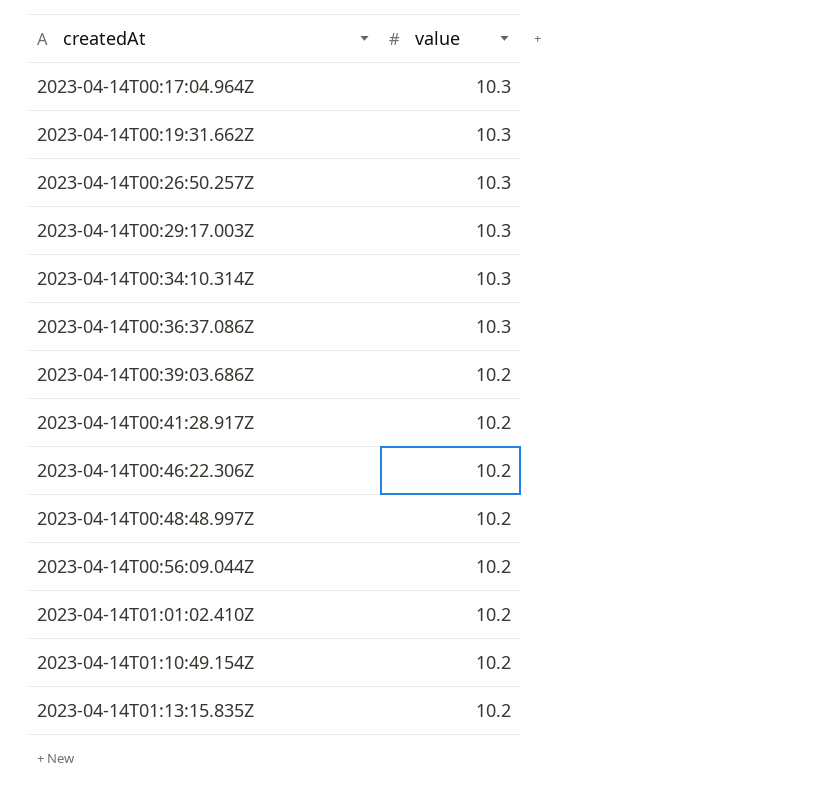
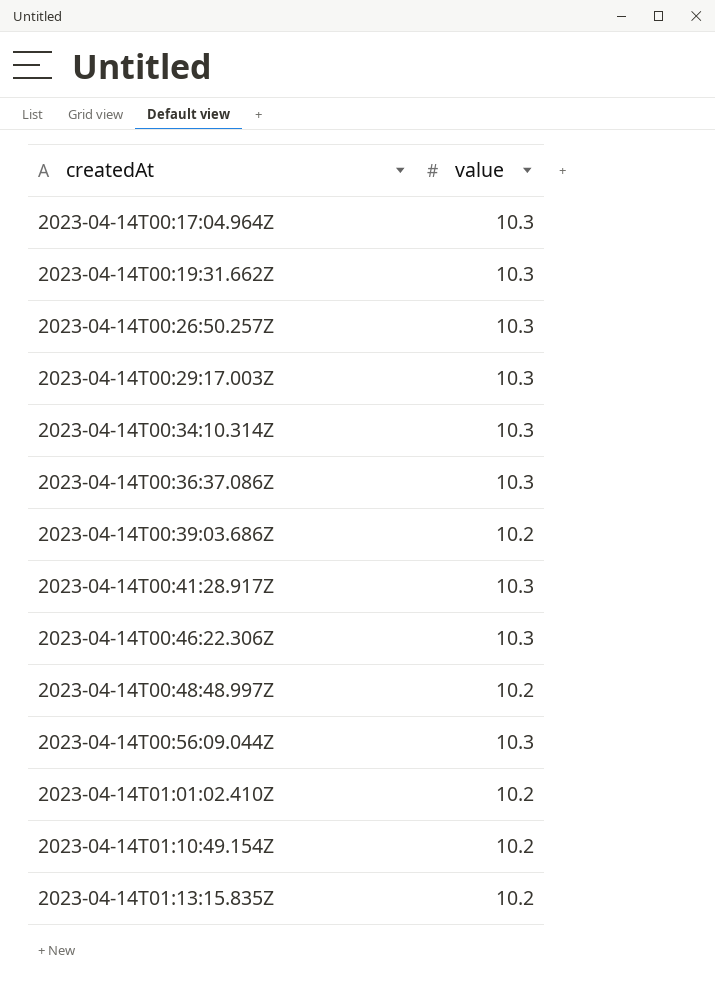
2023-04-14T00:41:28.917Z | value: 10.2 -> 10.3
2023-04-14T00:46:22.306Z | value: 10.2 -> 10.3
2023-04-14T00:56:09.044Z | value: 10.2 -> 10.3

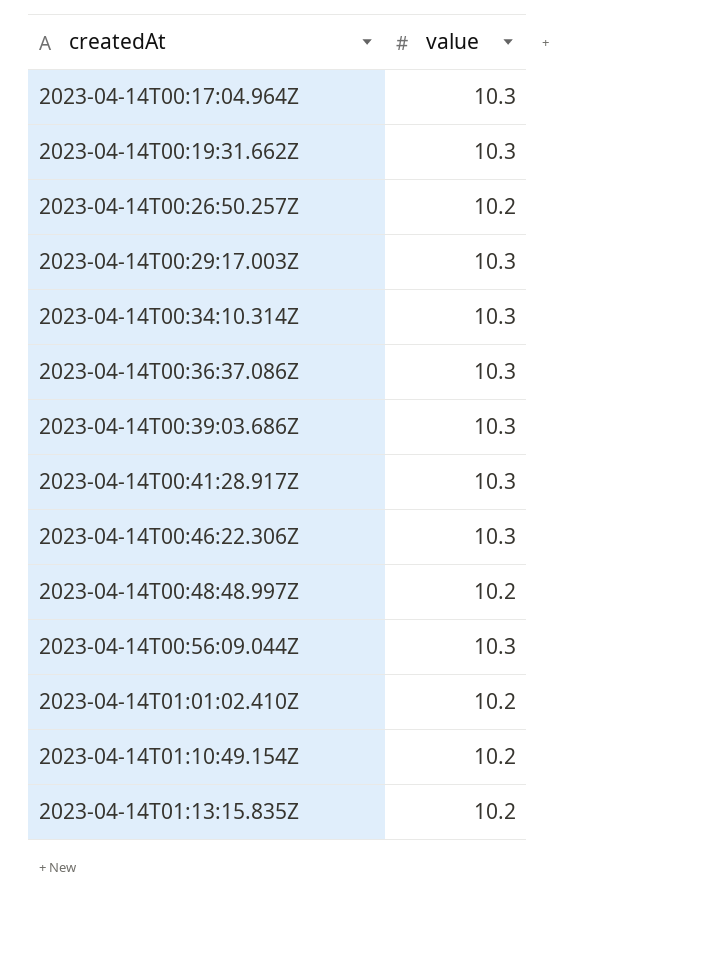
2023-04-14T00:26:50.257Z | value: 10.3 -> 10.2
2023-04-14T00:39:03.686Z | value: 10.2 -> 10.3

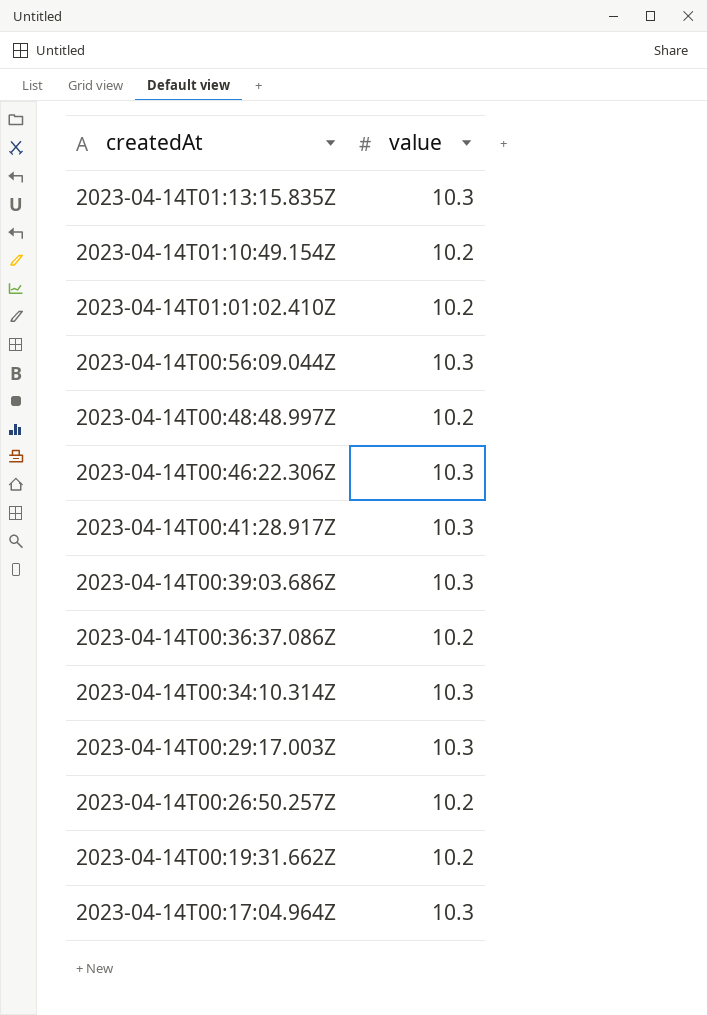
row order: createdAt ascending -> createdAt descending
2023-04-14T01:13:15.835Z | value: 10.2 -> 10.3
2023-04-14T00:36:37.086Z | value: 10.3 -> 10.2
2023-04-14T00:19:31.662Z | value: 10.3 -> 10.2

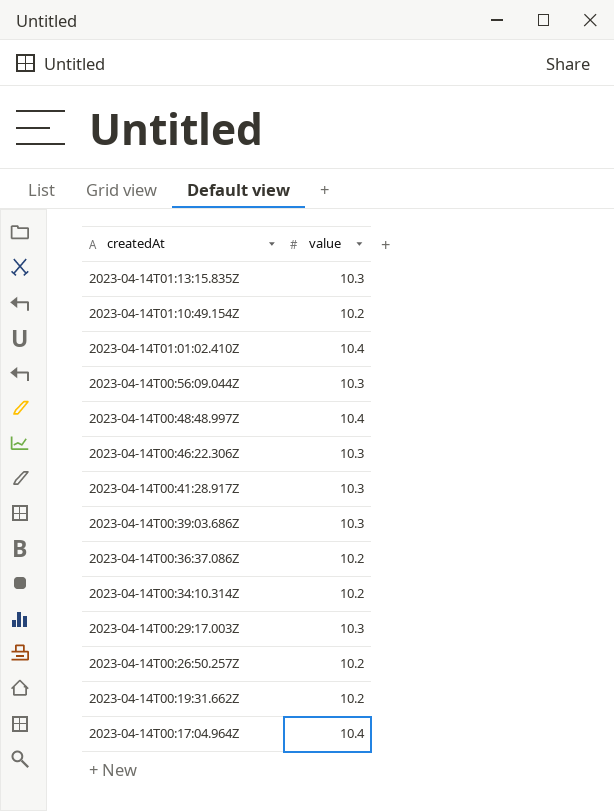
2023-04-14T01:01:02.410Z | value: 10.2 -> 10.4
2023-04-14T00:48:48.997Z | value: 10.2 -> 10.4
2023-04-14T00:34:10.314Z | value: 10.3 -> 10.2
2023-04-14T00:17:04.964Z | value: 10.3 -> 10.4

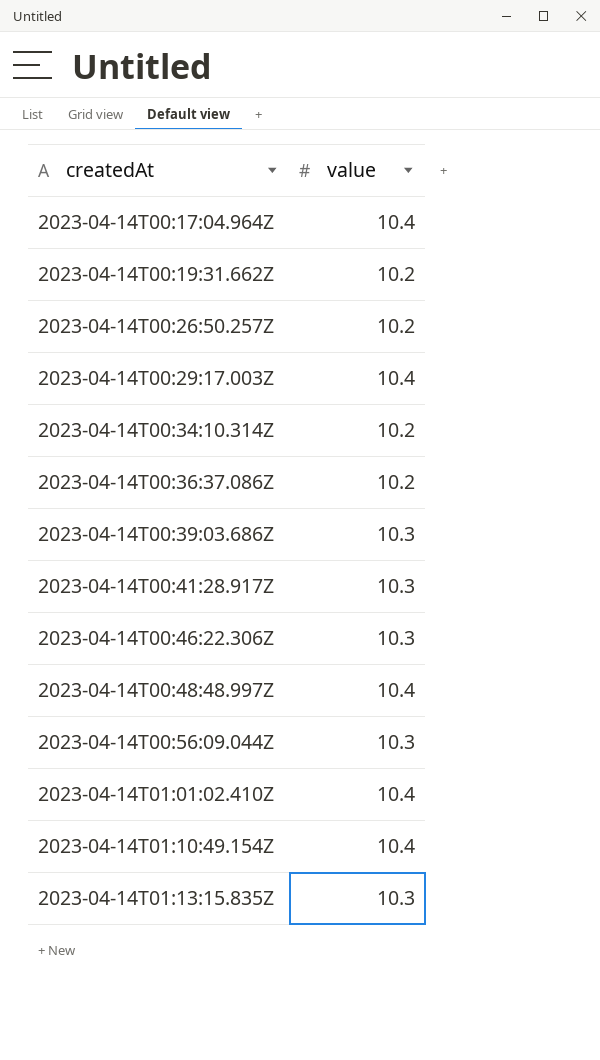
row order: createdAt descending -> createdAt ascending
2023-04-14T00:29:17.003Z | value: 10.3 -> 10.4
2023-04-14T01:10:49.154Z | value: 10.2 -> 10.4

